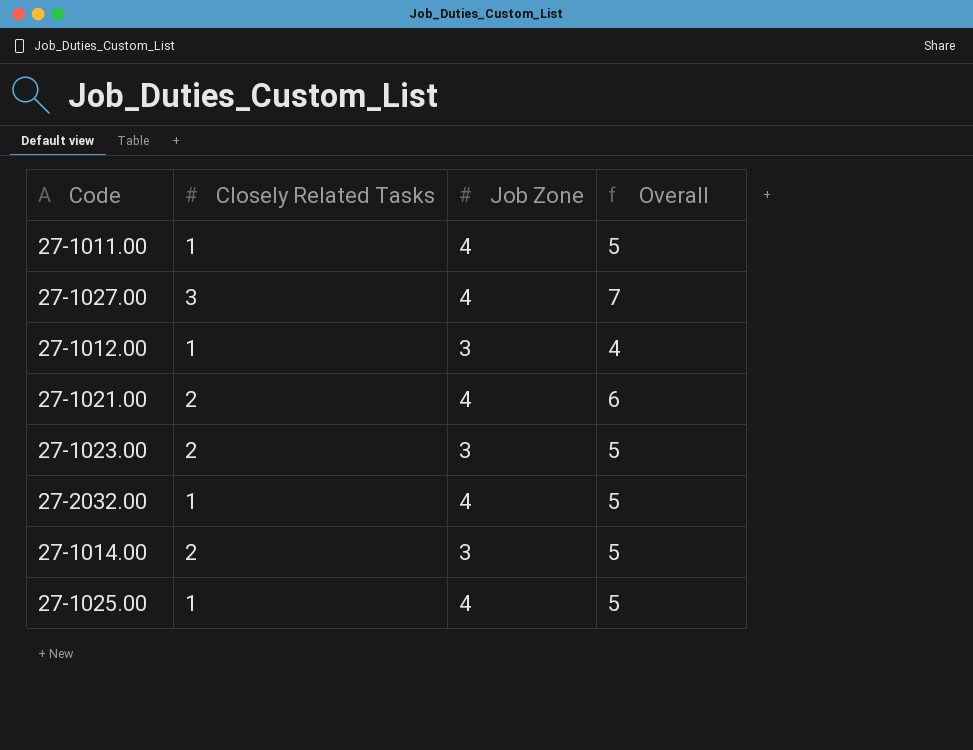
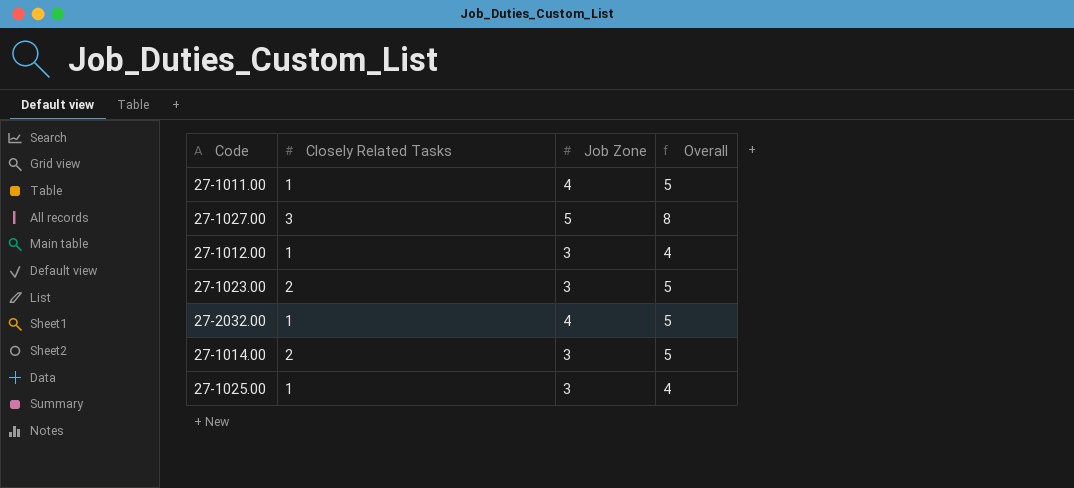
row 27-1021.00: 2 | 4 | 6 -> none
27-1027.00 | Job Zone: 4 -> 5
27-1027.00 | Overall: 7 -> 8
27-1025.00 | Job Zone: 4 -> 3
27-1025.00 | Overall: 5 -> 4

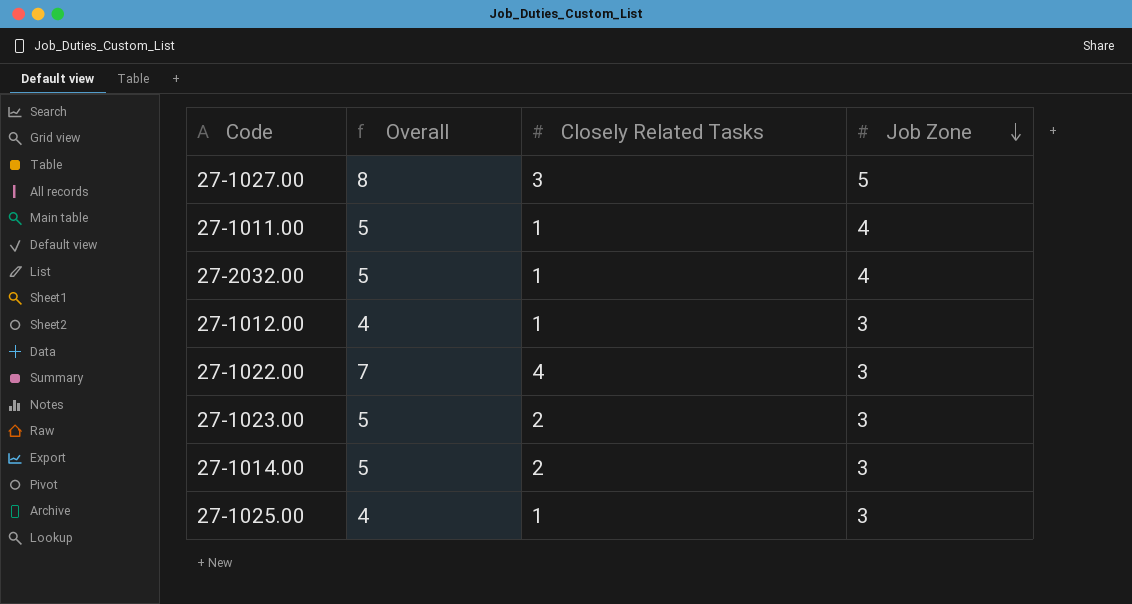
row order: none -> Job Zone descending
column Overall | position: 4 -> 2
row 27-1022.00: none -> 7 | 4 | 3

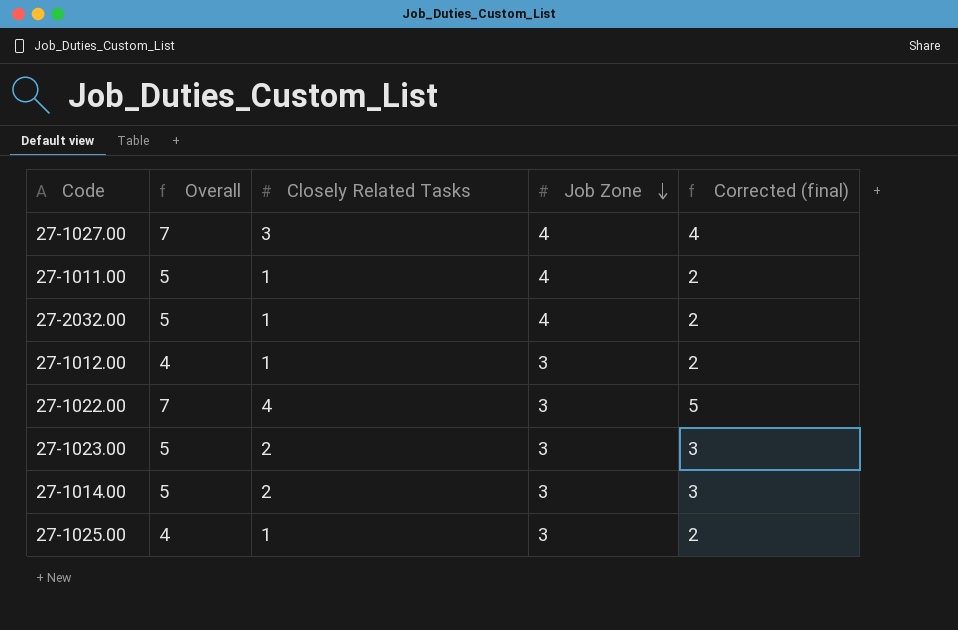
column Corrected (final) | formula: none -> [Closely Related Tasks] + 1
27-1027.00 | Overall: 8 -> 7
27-1027.00 | Job Zone: 5 -> 4

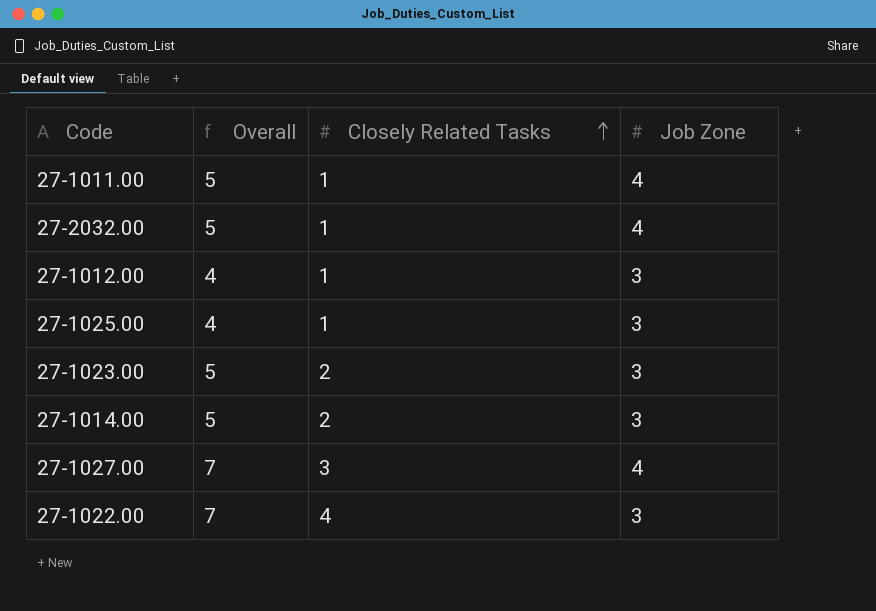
row order: Job Zone descending -> Closely Related Tasks ascending
column Corrected (final) | formula: [Closely Related Tasks] + 1 -> none

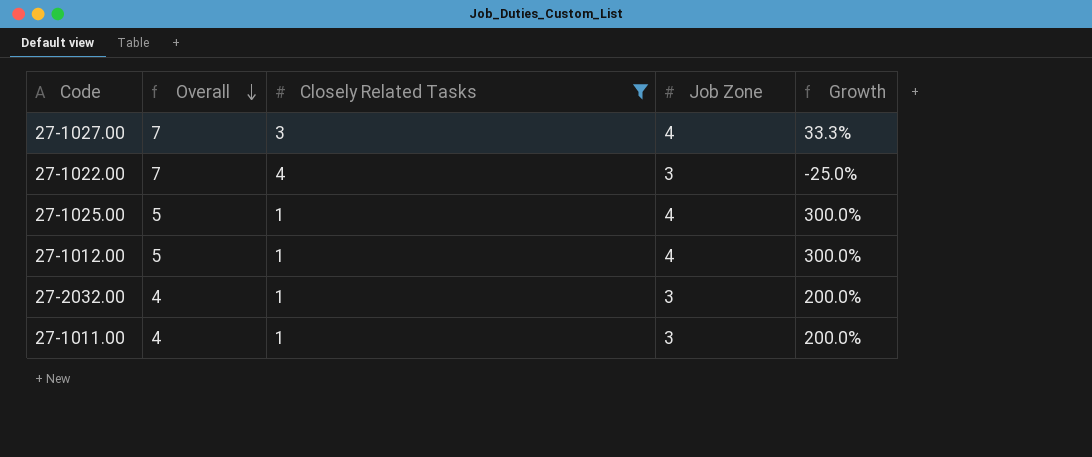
filter: none -> Closely Related Tasks != 2
row order: Closely Related Tasks ascending -> Overall descending
column Growth | formula: none -> ([Job Zone] - [Closely Related Tasks]) / [Closely Related Tasks]
27-1025.00 | Overall: 4 -> 5
27-1025.00 | Job Zone: 3 -> 4
27-1012.00 | Overall: 4 -> 5
27-1012.00 | Job Zone: 3 -> 4
27-2032.00 | Overall: 5 -> 4
27-2032.00 | Job Zone: 4 -> 3
27-1011.00 | Overall: 5 -> 4
27-1011.00 | Job Zone: 4 -> 3

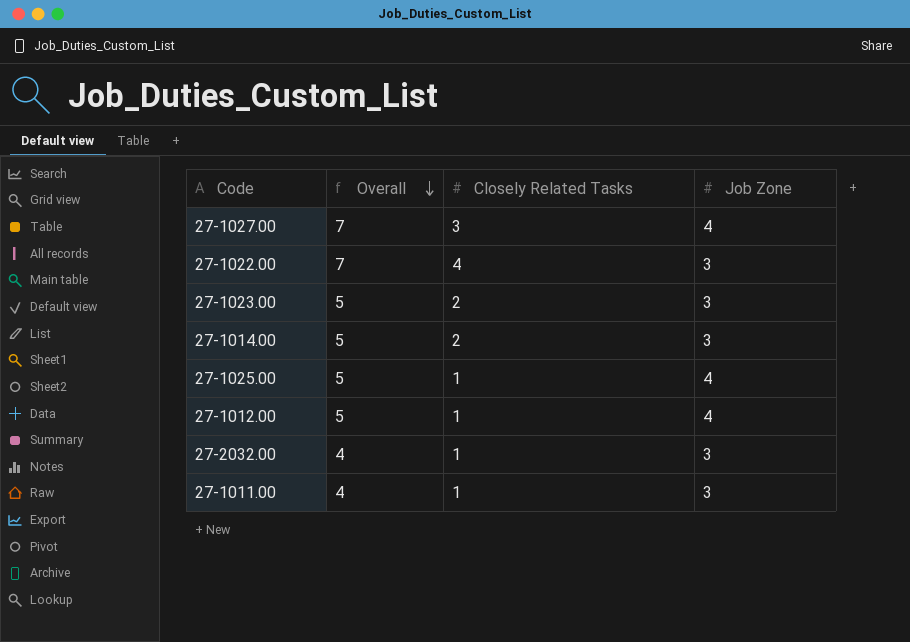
filter: Closely Related Tasks != 2 -> none
column Growth | formula: ([Job Zone] - [Closely Related Tasks]) / [Closely Related Tasks] -> none

